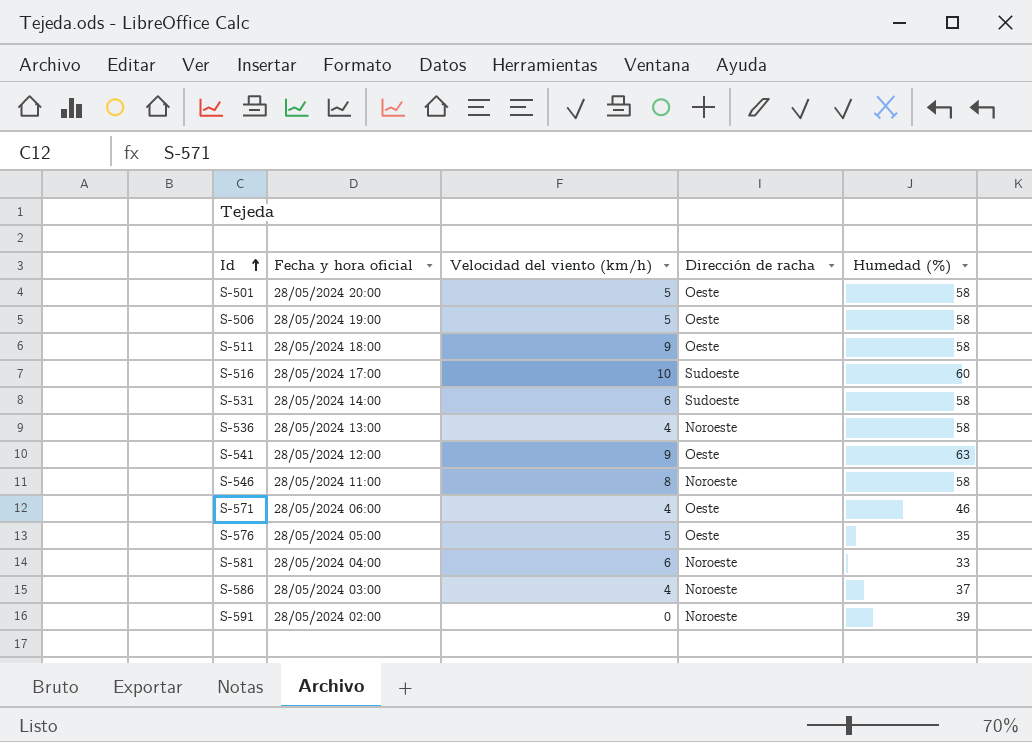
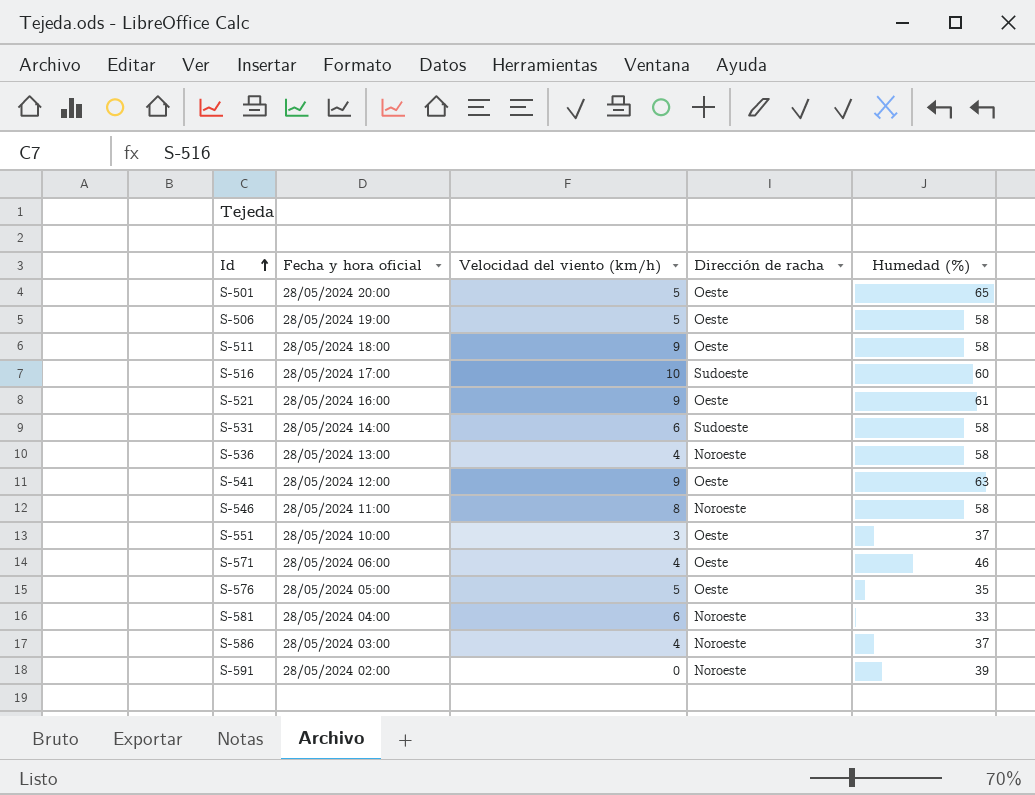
S-501 | Humedad (%): 58 -> 65
row S-521: none -> 28/05/2024 16:00 | 9 | Oeste | 61
row S-551: none -> 28/05/2024 10:00 | 3 | Oeste | 37

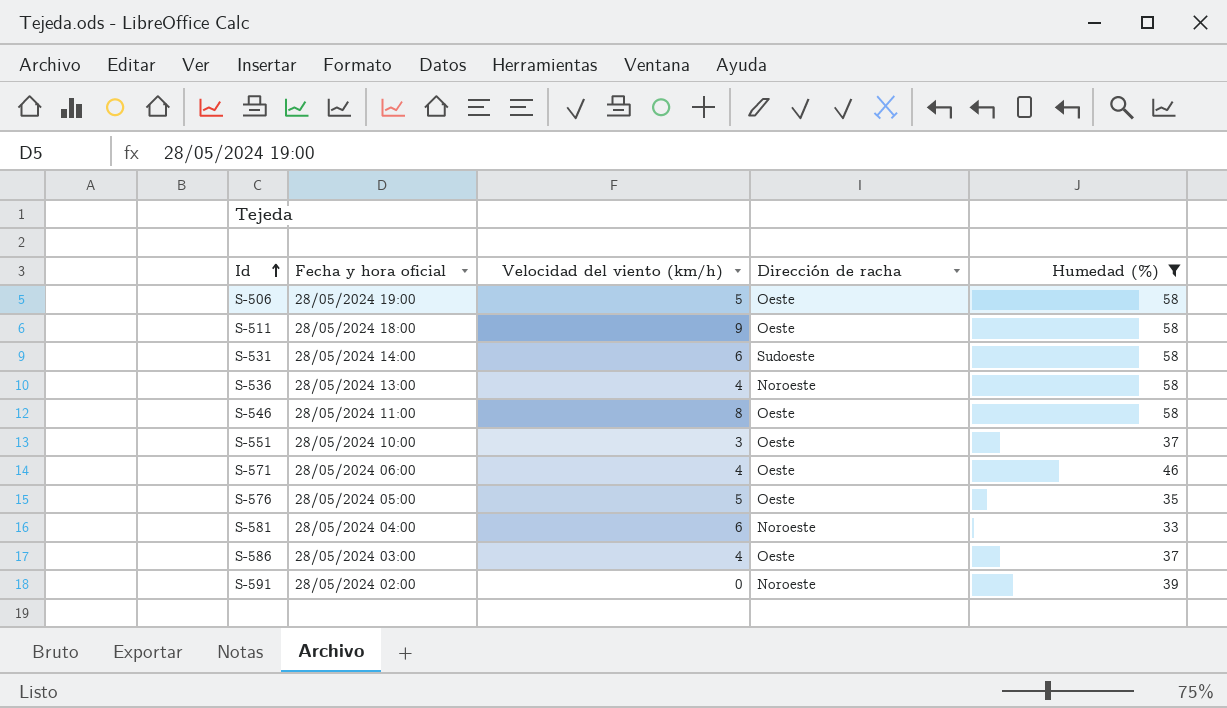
filter: none -> Humedad (%) <= 58
S-546 | Dirección de racha: Noroeste -> Oeste
S-586 | Dirección de racha: Noroeste -> Oeste

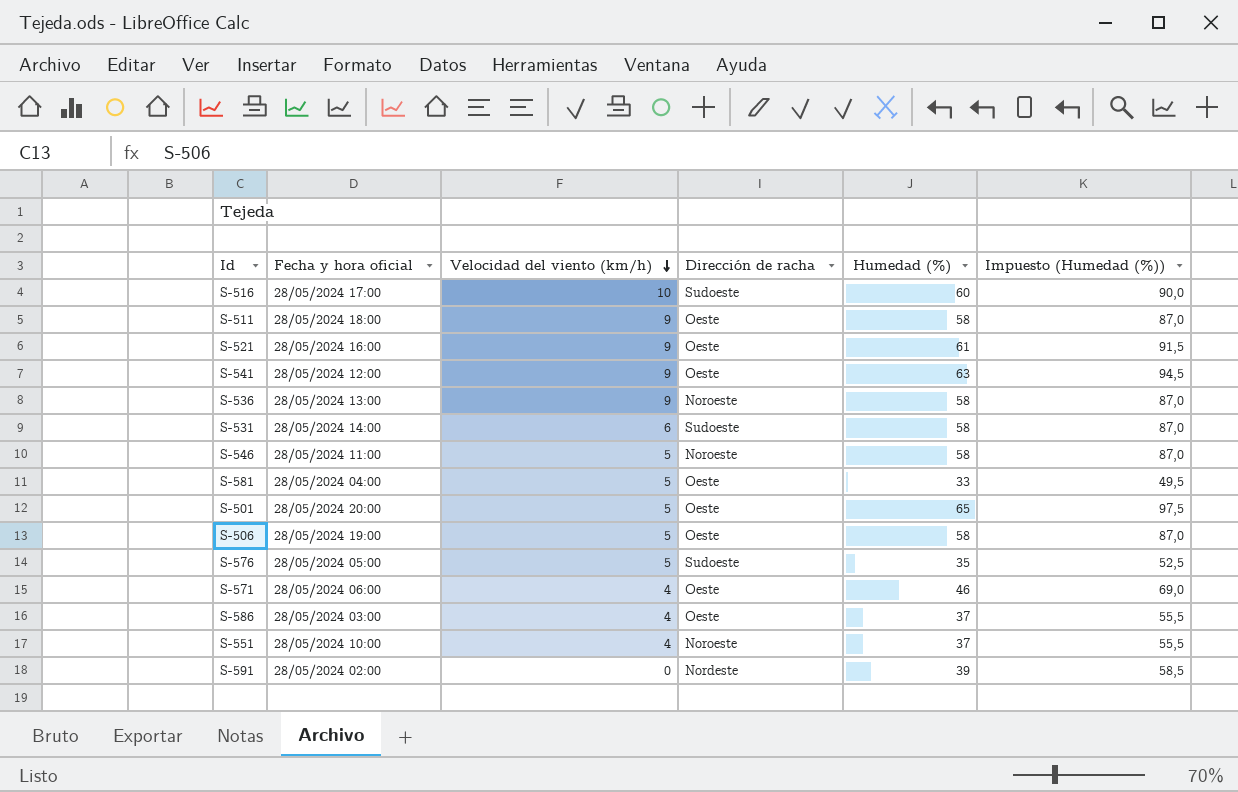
filter: Humedad (%) <= 58 -> none
row order: Id ascending -> Velocidad del viento (km/h) descending
column Impuesto (Humedad (%)) | formula: none -> [Humedad (%)] * 1,5
S-536 | Velocidad del viento (km/h): 4 -> 9
S-546 | Velocidad del viento (km/h): 8 -> 5
S-546 | Dirección de racha: Oeste -> Noroeste
S-581 | Velocidad del viento (km/h): 6 -> 5
S-581 | Dirección de racha: Noroeste -> Oeste
S-576 | Dirección de racha: Oeste -> Sudoeste
S-551 | Velocidad del viento (km/h): 3 -> 4
S-551 | Dirección de racha: Oeste -> Noroeste
S-591 | Dirección de racha: Noroeste -> Nordeste

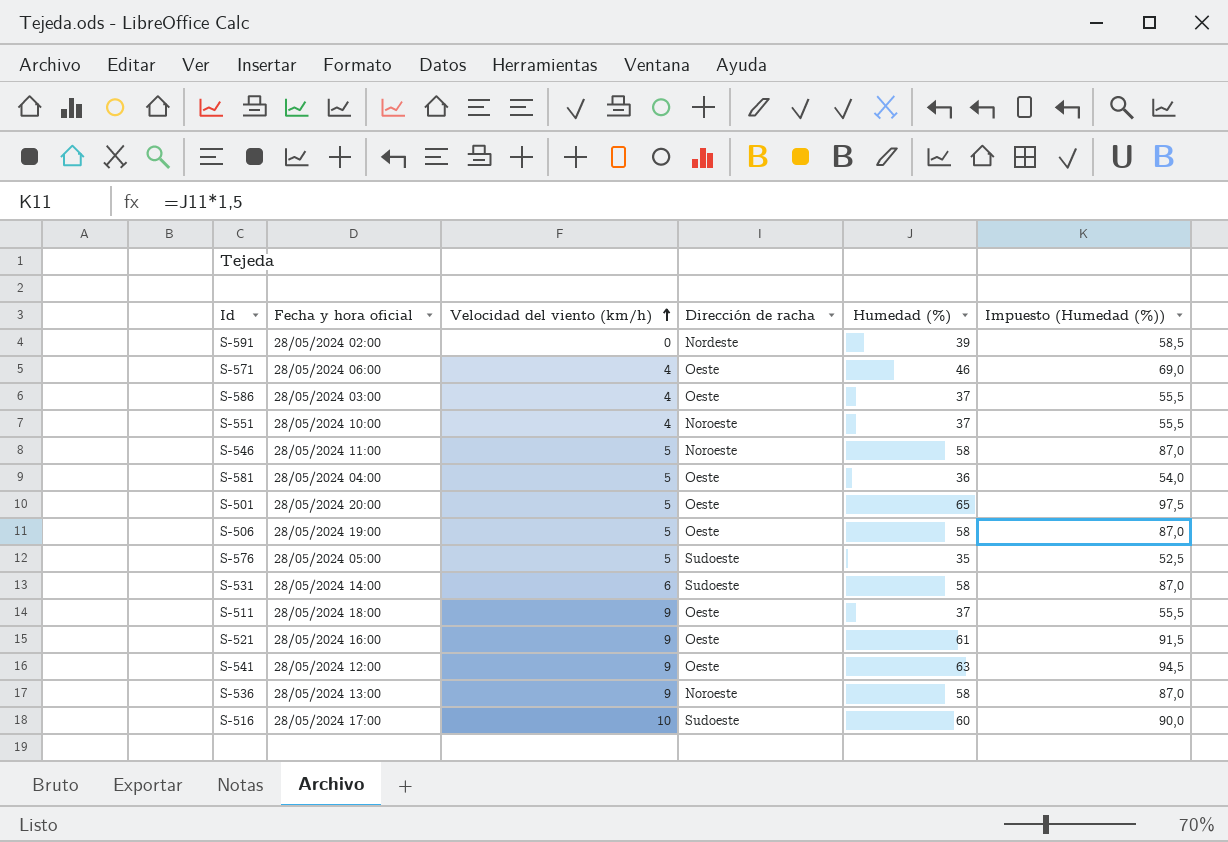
row order: Velocidad del viento (km/h) descending -> Velocidad del viento (km/h) ascending
S-581 | Humedad (%): 33 -> 36
S-581 | Impuesto (Humedad (%)): 49,5 -> 54,0
S-511 | Humedad (%): 58 -> 37
S-511 | Impuesto (Humedad (%)): 87,0 -> 55,5

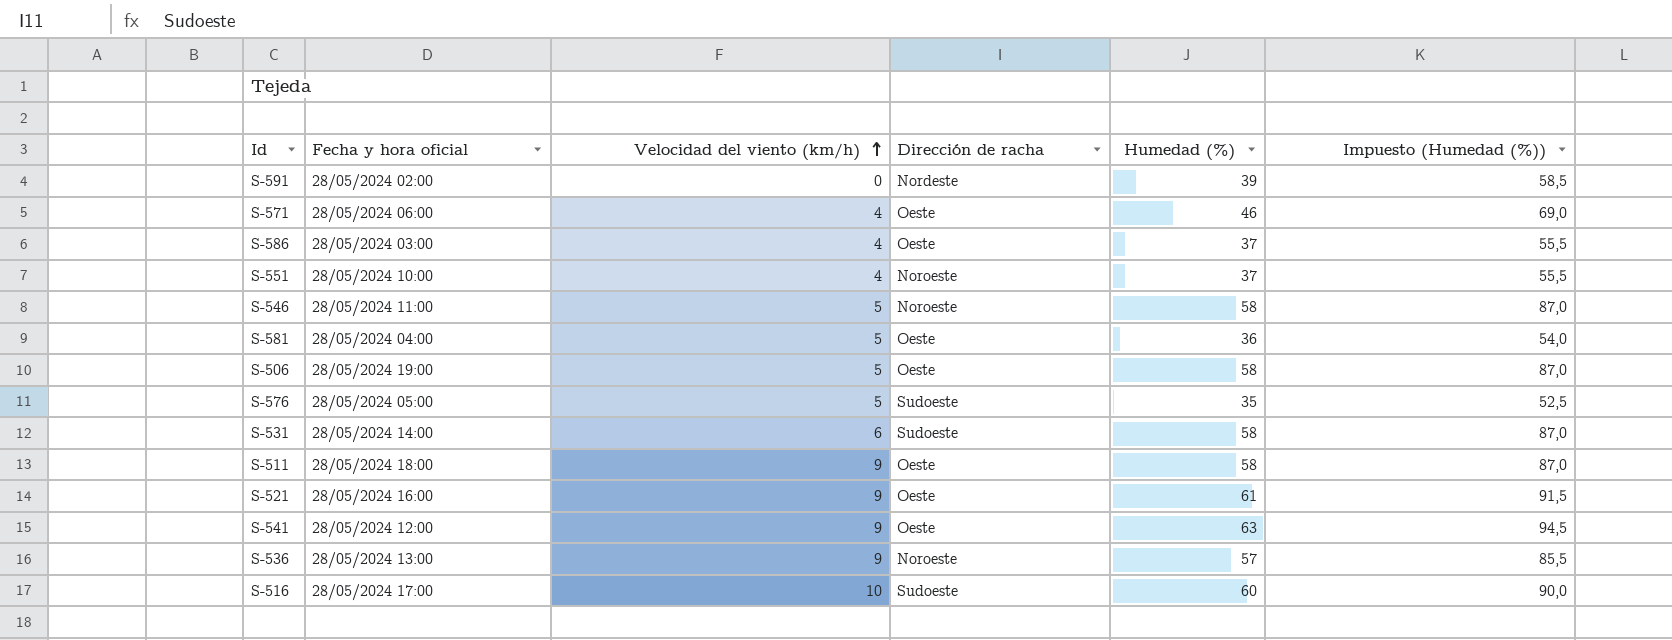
row S-501: 28/05/2024 20:00 | 5 | Oeste | 65 | 97,5 -> none
S-511 | Humedad (%): 37 -> 58
S-511 | Impuesto (Humedad (%)): 55,5 -> 87,0
S-536 | Humedad (%): 58 -> 57
S-536 | Impuesto (Humedad (%)): 87,0 -> 85,5

